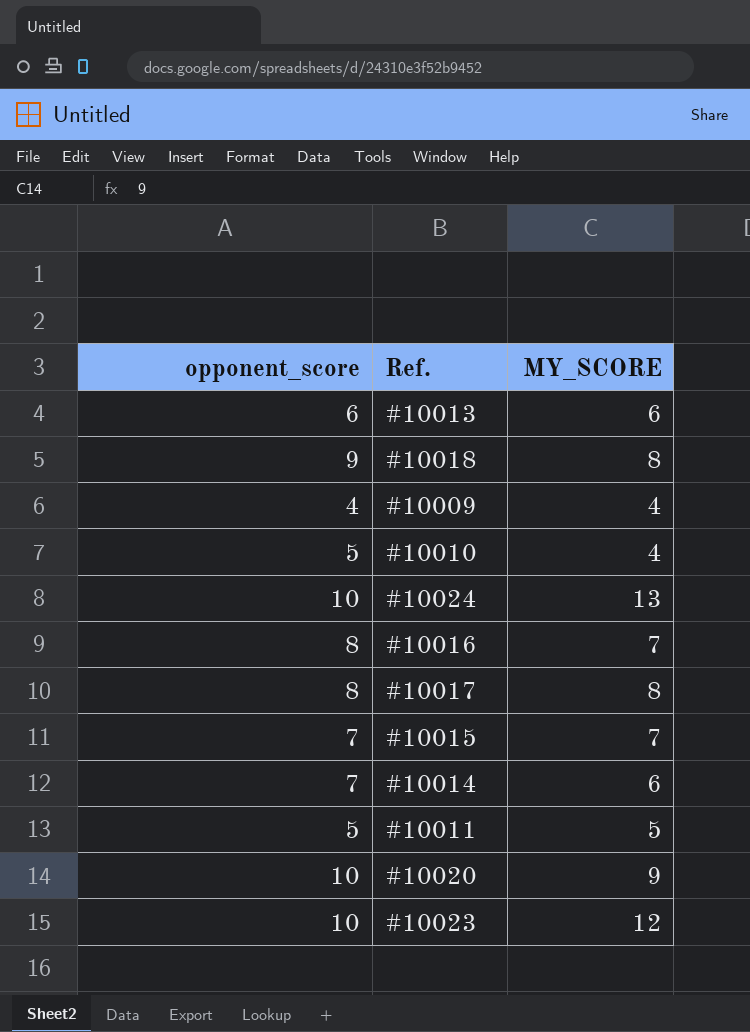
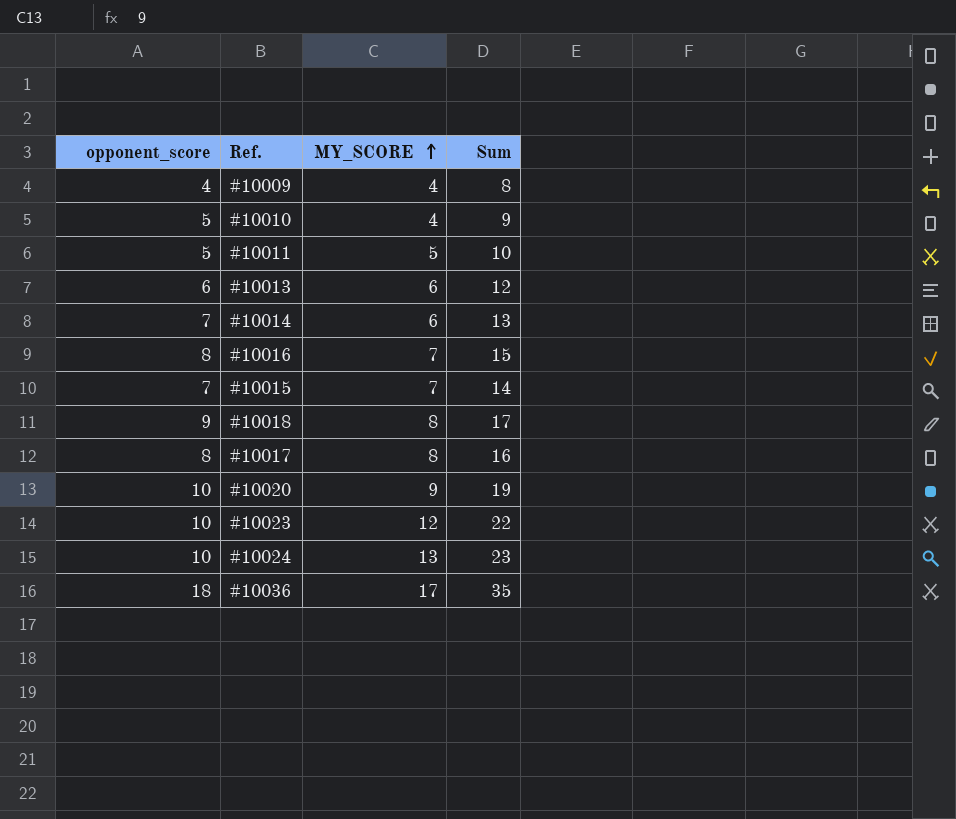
row order: none -> MY_SCORE ascending
column Sum | formula: none -> [opponent_score] + [MY_SCORE]
row #10036: none -> 18 | 17 | 35

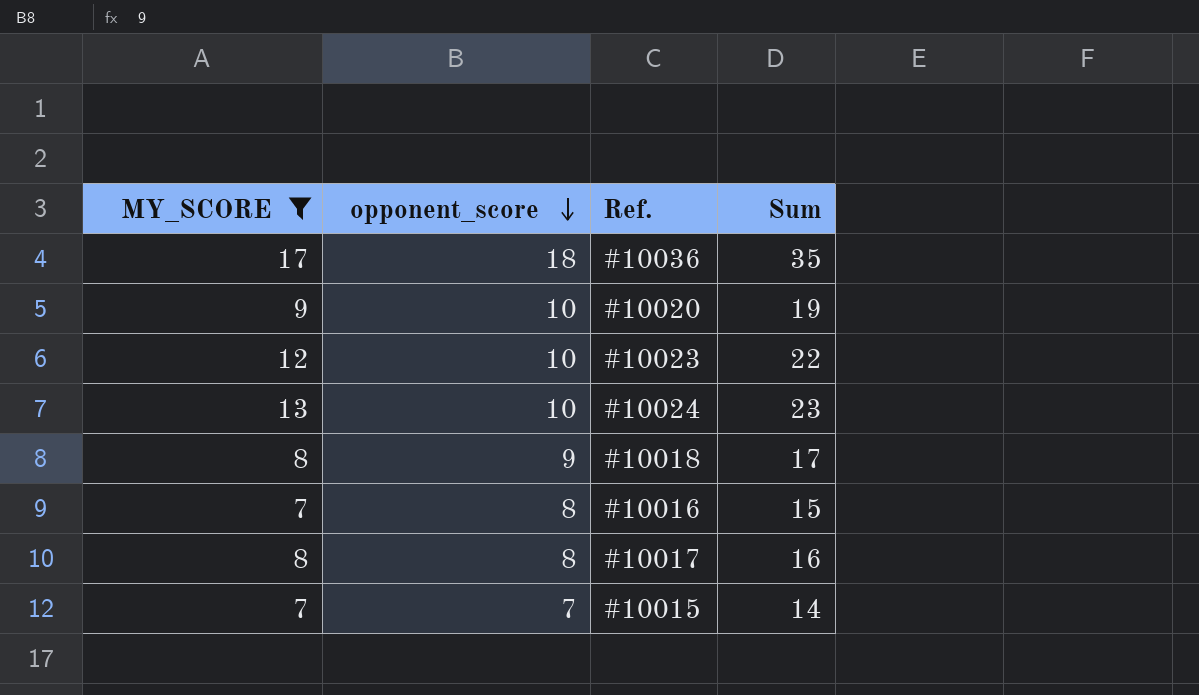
filter: none -> MY_SCORE >= 7
row order: MY_SCORE ascending -> opponent_score descending
column MY_SCORE | position: 3 -> 1

